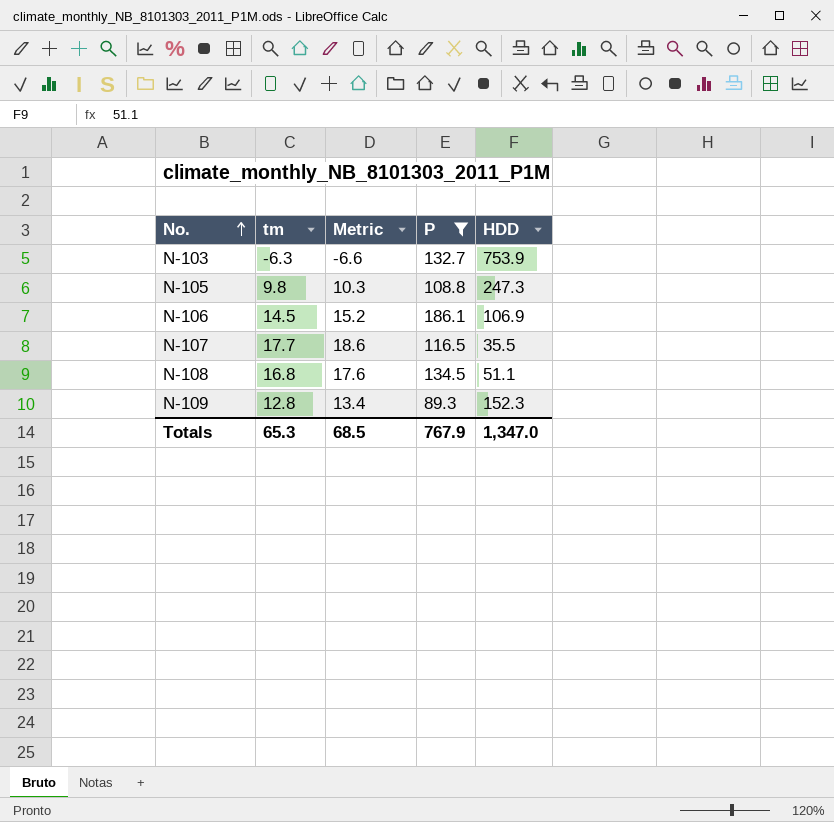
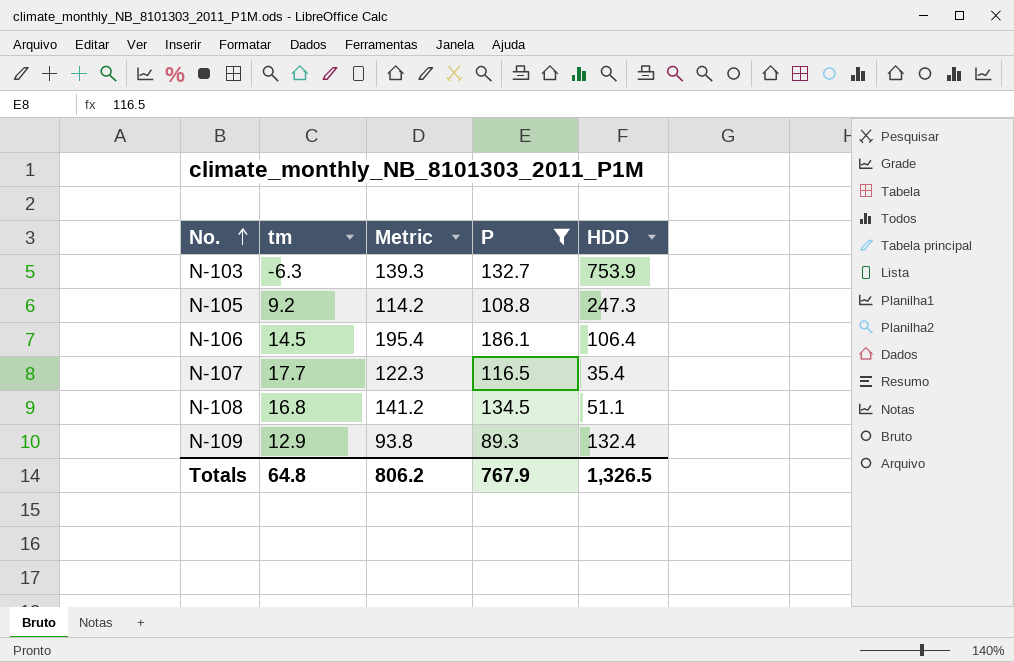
column Metric | formula: [tm] * 1.05 -> [P] * 1.05
N-105 | tm: 9.8 -> 9.2
N-106 | HDD: 106.9 -> 106.4
N-107 | HDD: 35.5 -> 35.4
N-109 | tm: 12.8 -> 12.9
N-109 | HDD: 152.3 -> 132.4
Totals | tm: 65.3 -> 64.8
Totals | Metric: 68.5 -> 806.2
Totals | HDD: 1,347.0 -> 1,326.5

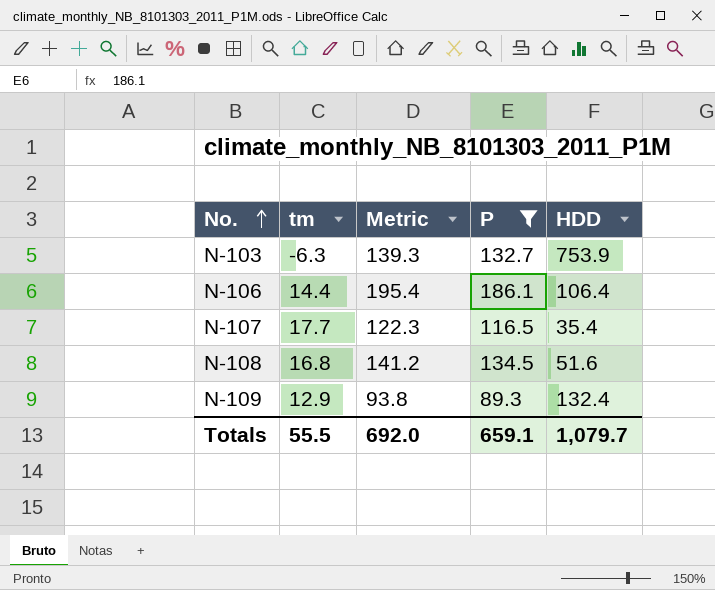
row N-105: 9.2 | 114.2 | 108.8 | 247.3 -> none
N-106 | tm: 14.5 -> 14.4
N-108 | HDD: 51.1 -> 51.6
Totals | tm: 64.8 -> 55.5
Totals | Metric: 806.2 -> 692.0
Totals | P: 767.9 -> 659.1
Totals | HDD: 1,326.5 -> 1,079.7

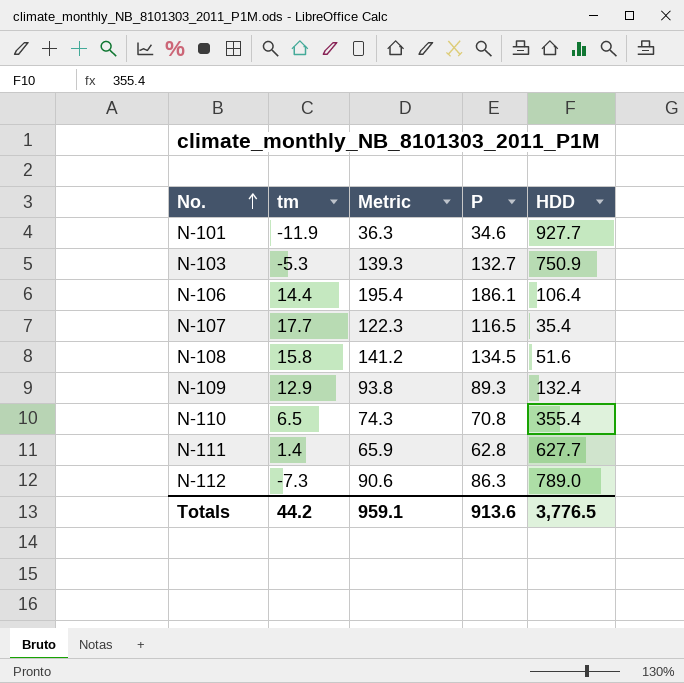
filter: P >= 89.3 -> none
N-103 | tm: -6.3 -> -5.3
N-103 | HDD: 753.9 -> 750.9
N-108 | tm: 16.8 -> 15.8
Totals | tm: 55.5 -> 44.2
Totals | Metric: 692.0 -> 959.1
Totals | P: 659.1 -> 913.6
Totals | HDD: 1,079.7 -> 3,776.5

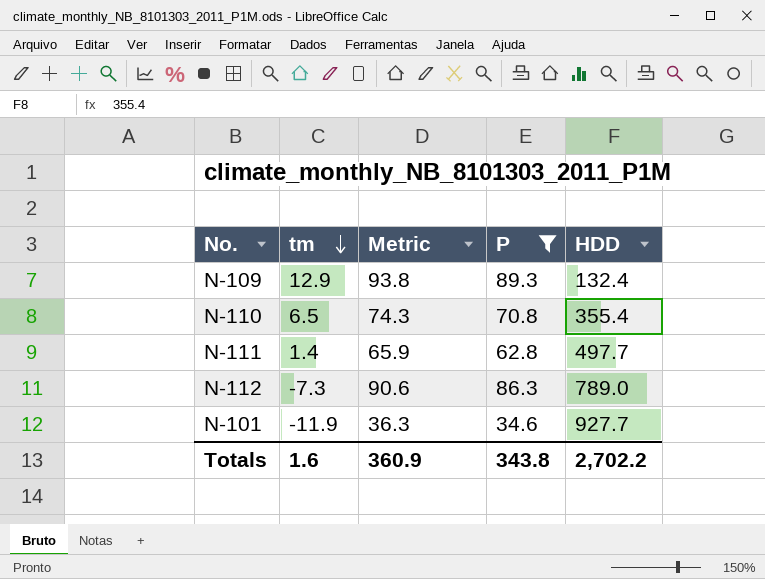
filter: none -> P <= 89.3
row order: No. ascending -> tm descending
N-111 | HDD: 627.7 -> 497.7
Totals | tm: 44.2 -> 1.6
Totals | Metric: 959.1 -> 360.9
Totals | P: 913.6 -> 343.8
Totals | HDD: 3,776.5 -> 2,702.2

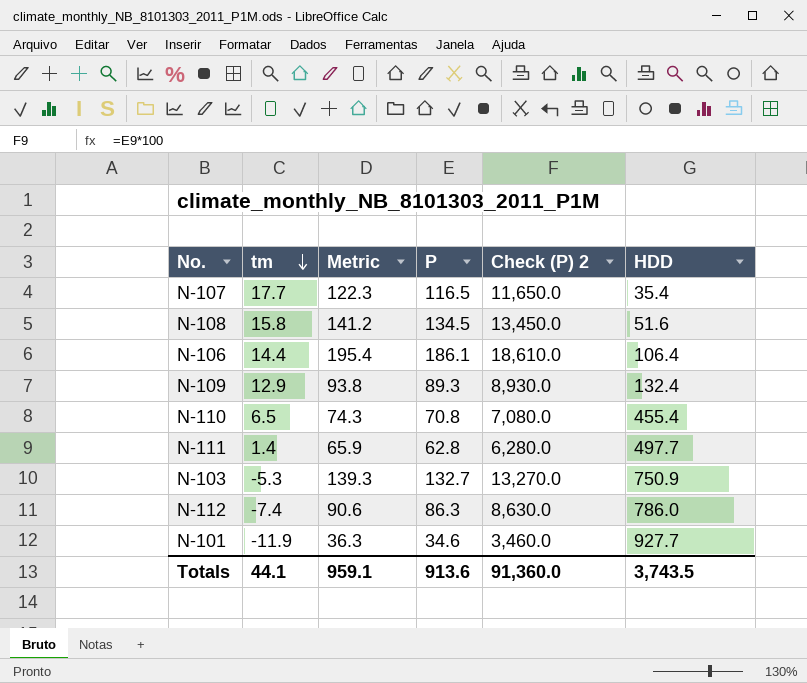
filter: P <= 89.3 -> none
column Check (P) 2 | formula: none -> [P] * 100
N-110 | HDD: 355.4 -> 455.4
N-112 | tm: -7.3 -> -7.4
N-112 | HDD: 789.0 -> 786.0
Totals | tm: 1.6 -> 44.1
Totals | Metric: 360.9 -> 959.1
Totals | P: 343.8 -> 913.6
Totals | HDD: 2,702.2 -> 3,743.5

